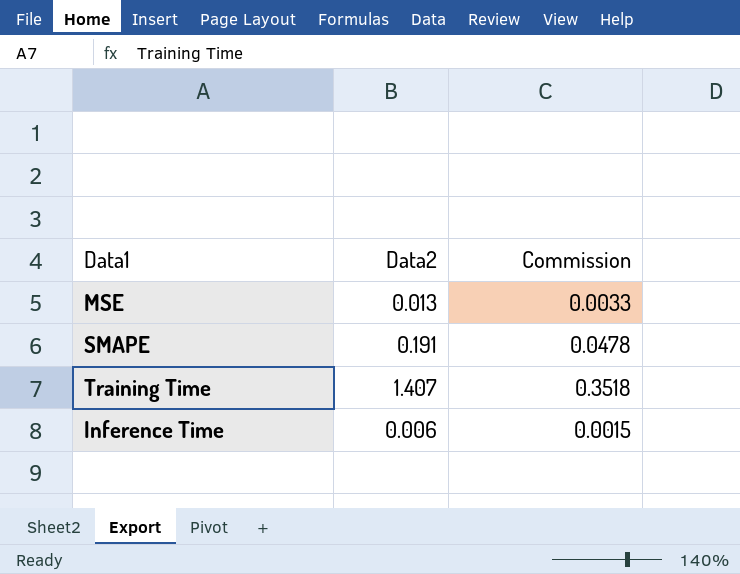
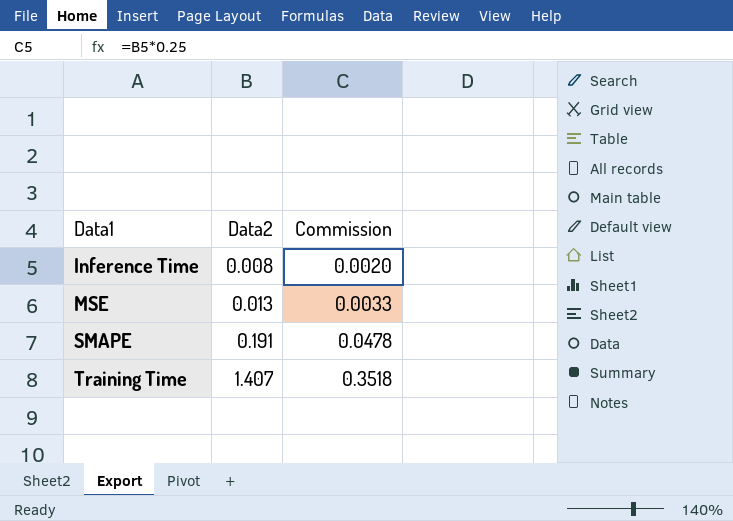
row order: none -> Data1 ascending
Inference Time | Data2: 0.006 -> 0.008
Inference Time | Commission: 0.0015 -> 0.0020

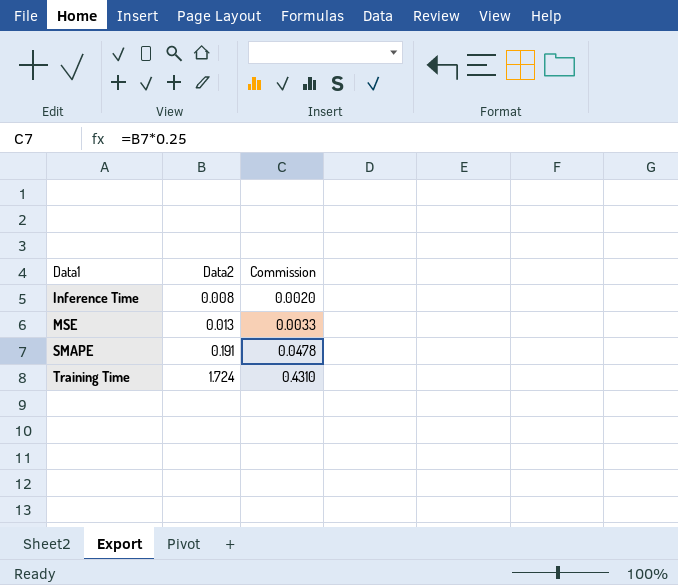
Training Time | Data2: 1.407 -> 1.724
Training Time | Commission: 0.3518 -> 0.4310

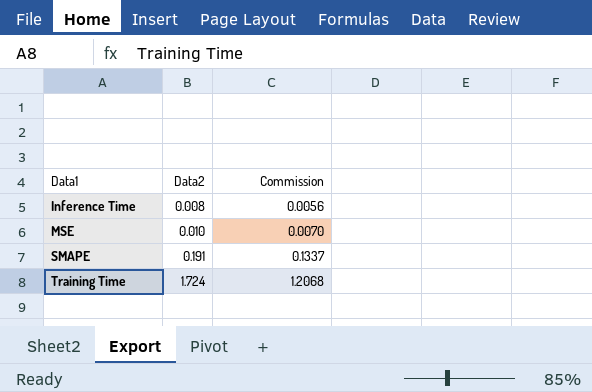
column Commission | formula: [Data2] * 0.25 -> [Data2] * 0.7
MSE | Data2: 0.013 -> 0.010

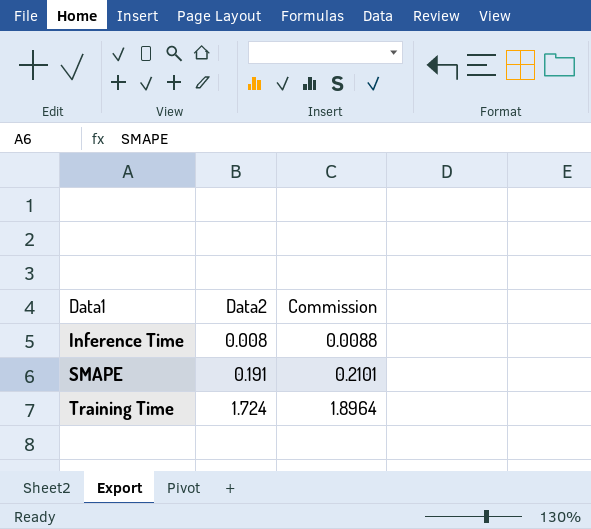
column Commission | formula: [Data2] * 0.7 -> [Data2] * 1.1
row MSE: 0.010 | 0.0070 -> none

